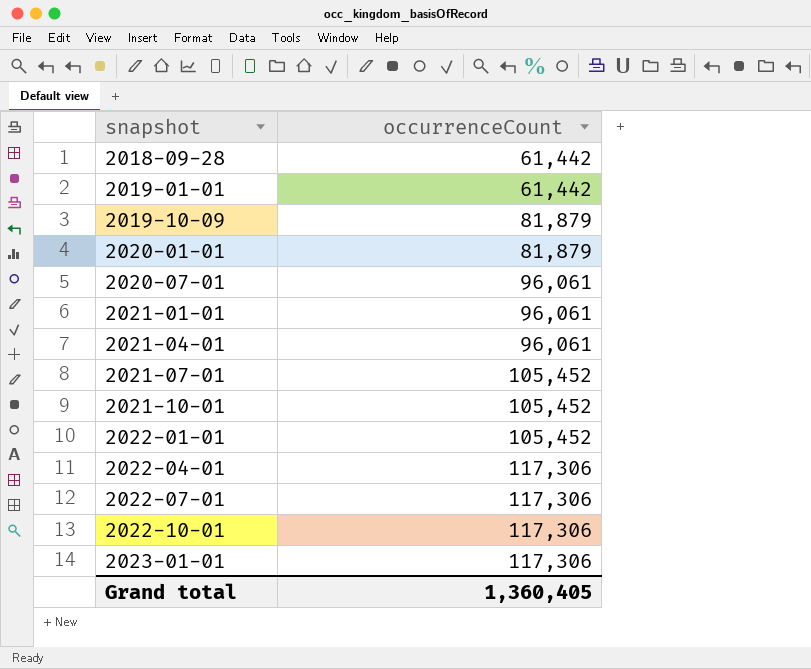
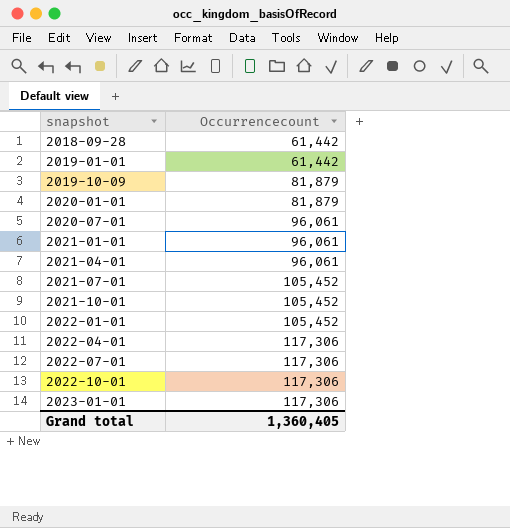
column name: occurrenceCount -> Occurrencecount

